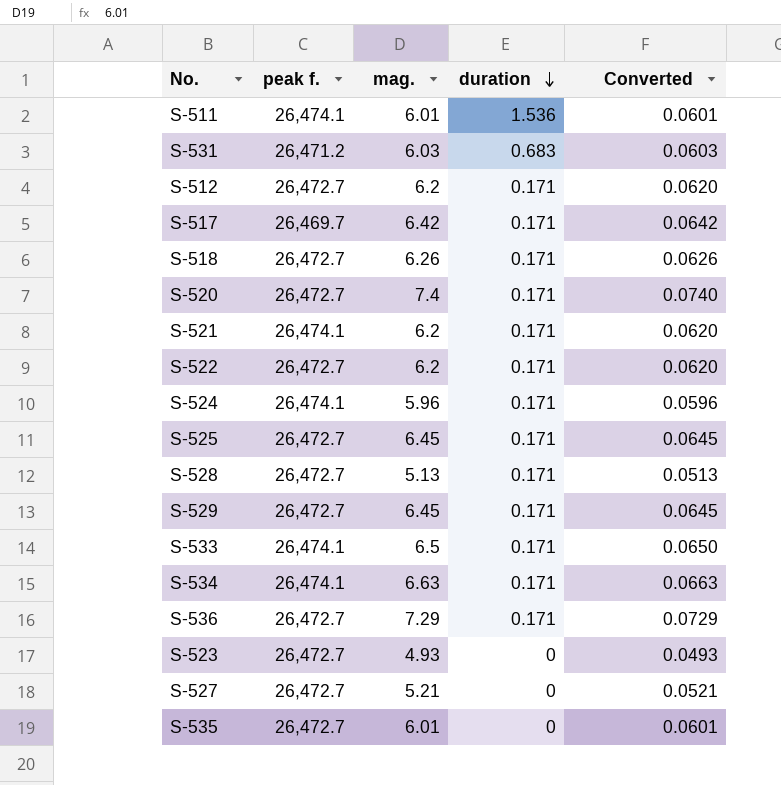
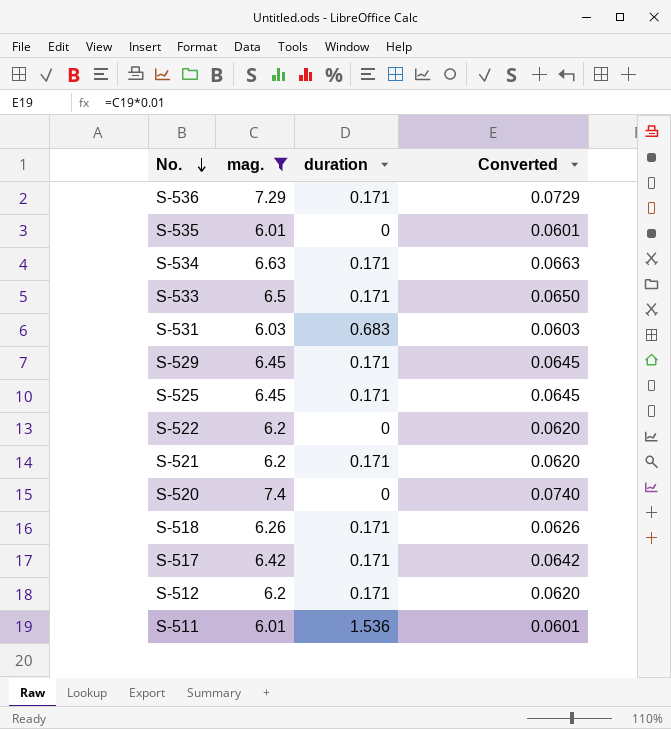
filter: none -> mag. >= 6.01
row order: duration descending -> No. descending
column peak f. | position: 2 -> none
S-522 | duration: 0.171 -> 0
S-520 | duration: 0.171 -> 0

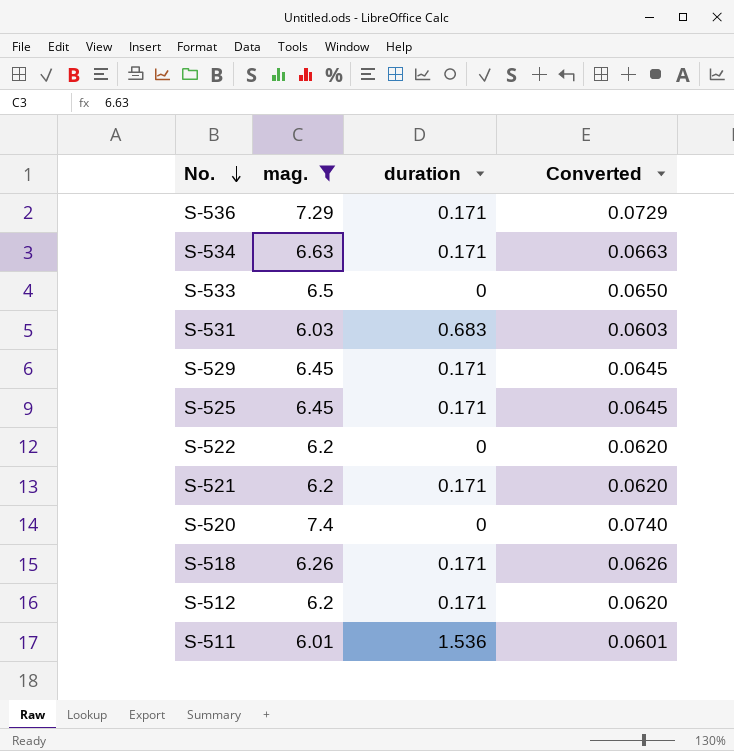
row S-535: 6.01 | 0 | 0.0601 -> none
row S-517: 6.42 | 0.171 | 0.0642 -> none
S-533 | duration: 0.171 -> 0

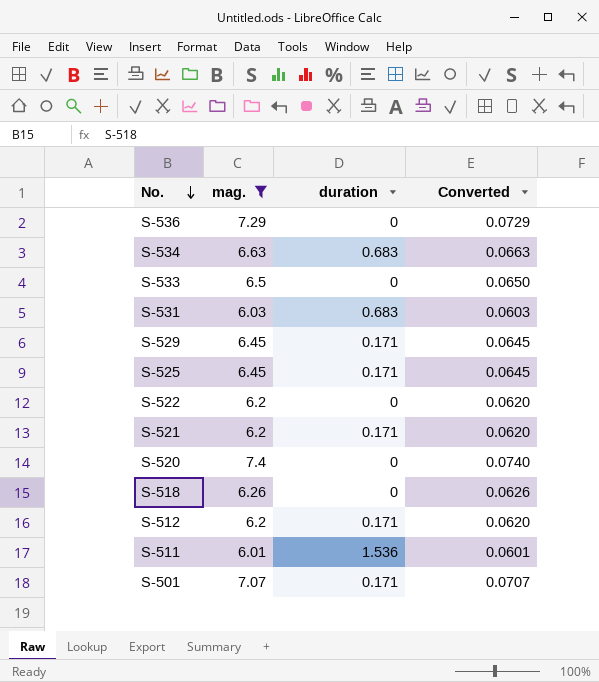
S-536 | duration: 0.171 -> 0
S-534 | duration: 0.171 -> 0.683
S-518 | duration: 0.171 -> 0
row S-501: none -> 7.07 | 0.171 | 0.0707

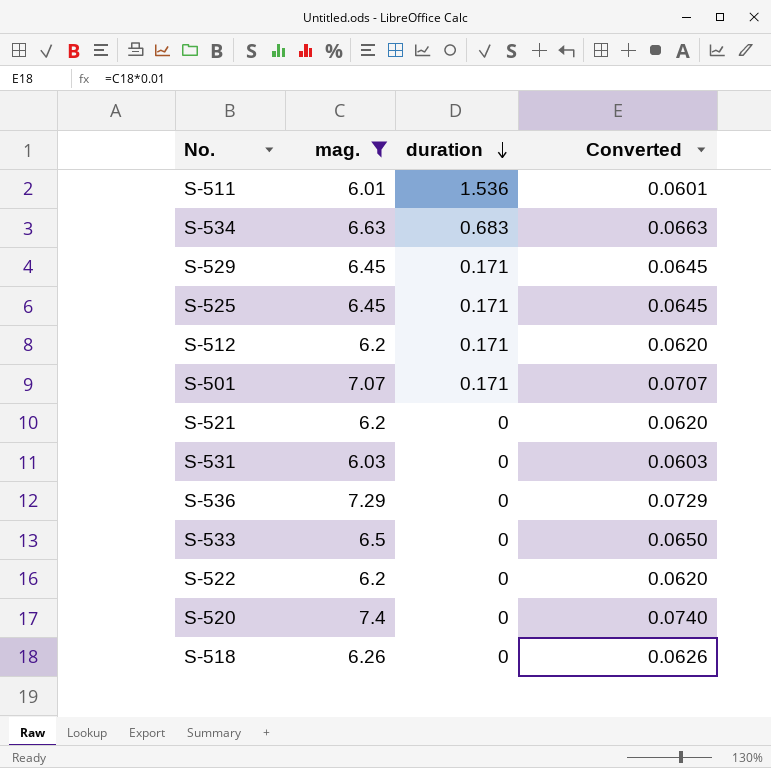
row order: No. descending -> duration descending
S-521 | duration: 0.171 -> 0
S-531 | duration: 0.683 -> 0

